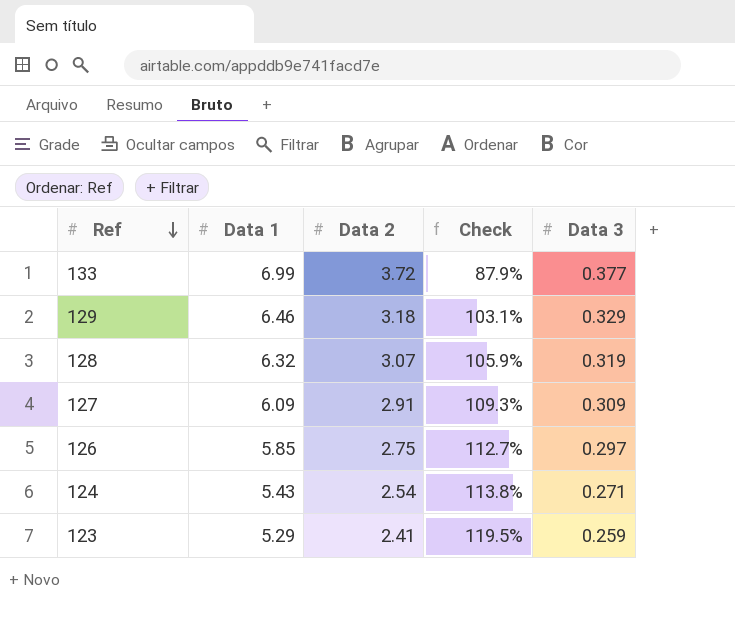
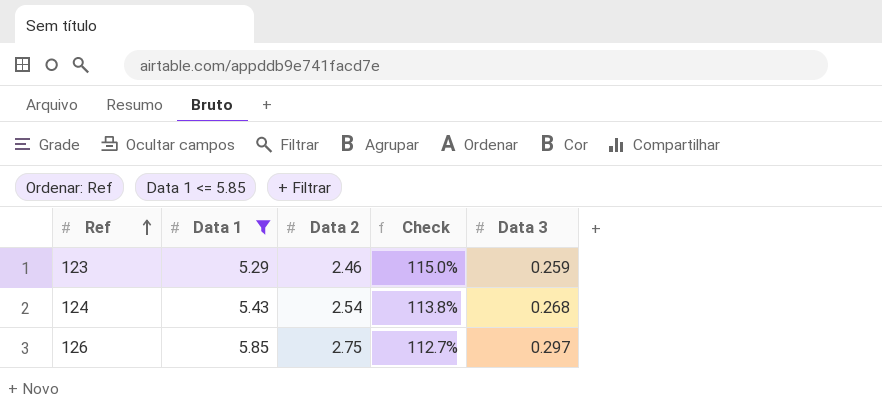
filter: none -> Data 1 <= 5.85
row order: Ref descending -> Ref ascending
123 | Data 2: 2.41 -> 2.46
123 | Check: 119.5% -> 115.0%
124 | Data 3: 0.271 -> 0.268

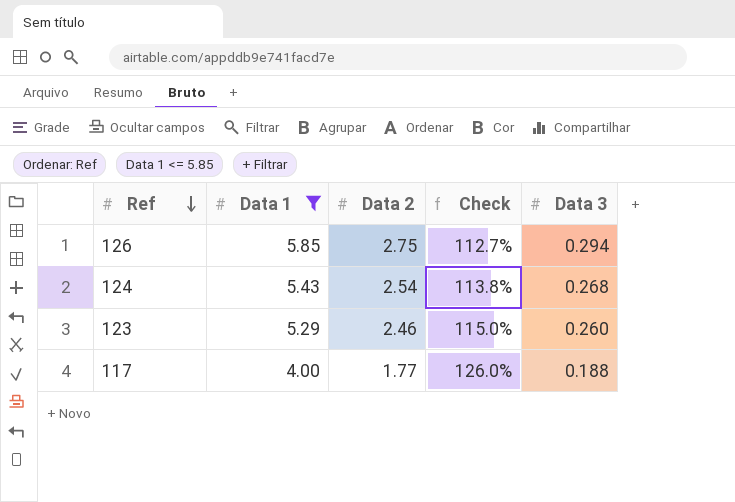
row order: Ref ascending -> Ref descending
126 | Data 3: 0.297 -> 0.294
123 | Data 3: 0.259 -> 0.260
row 117: none -> 4.00 | 1.77 | 126.0% | 0.188

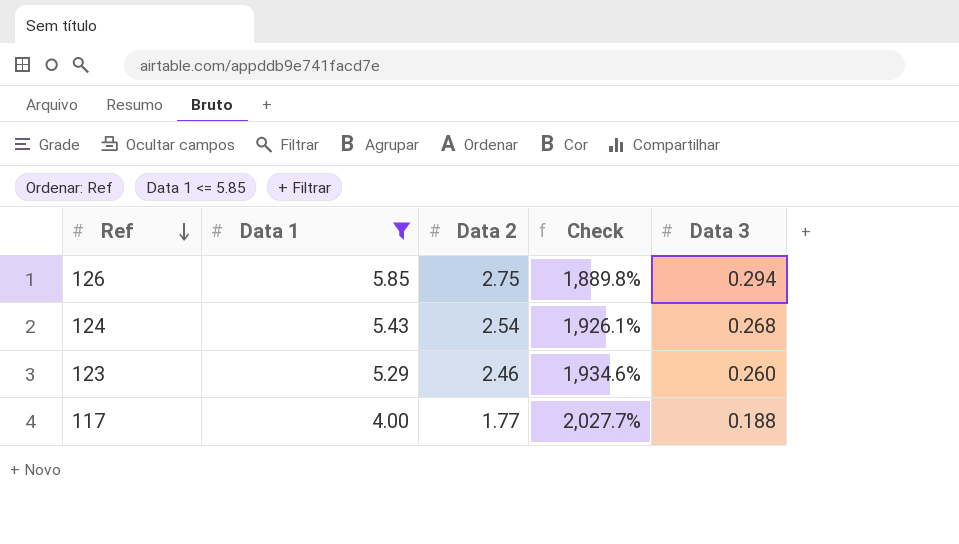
column Check | formula: ([Data 1] - [Data 2]) / [Data 2] -> ([Data 1] - [Data 3]) / [Data 3]

